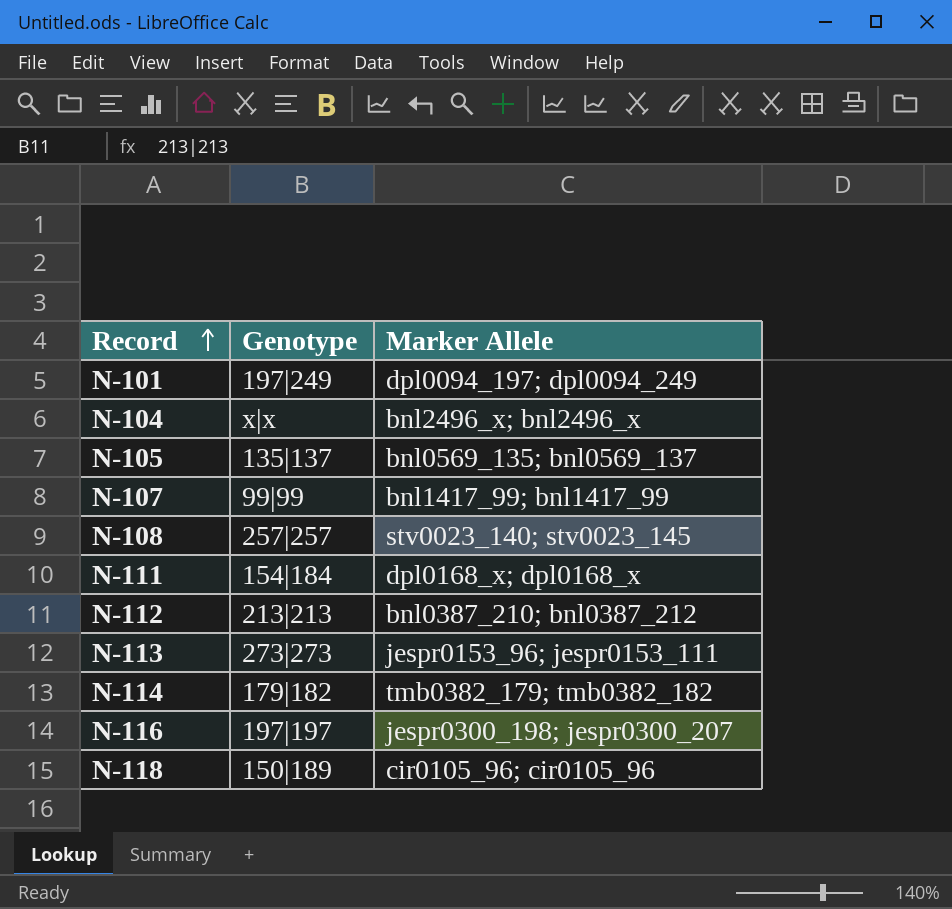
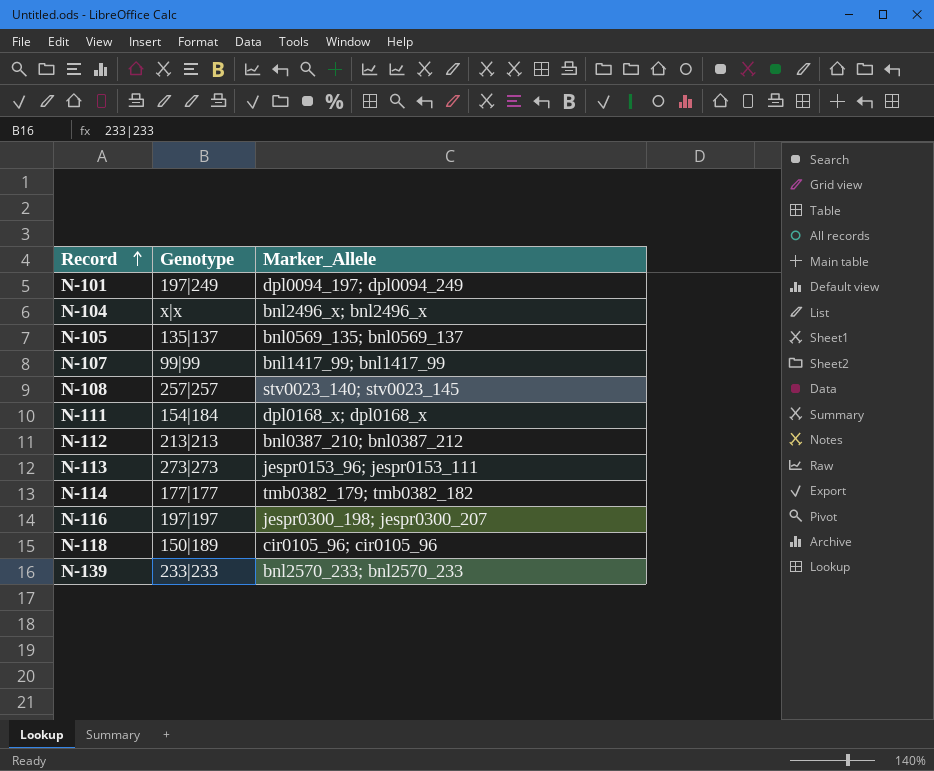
column name: Marker Allele -> Marker_Allele
N-114 | Genotype: 179|182 -> 177|177
row N-139: none -> 233|233 | bnl2570_233; bnl2570_233

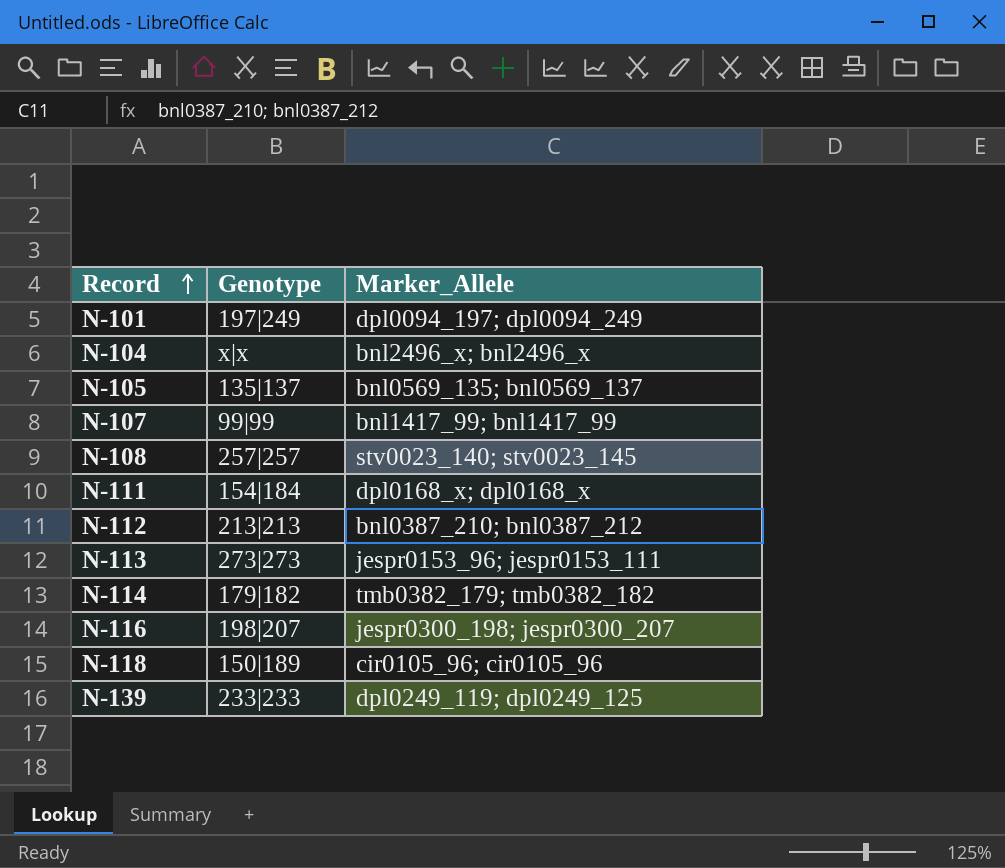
N-114 | Genotype: 177|177 -> 179|182
N-116 | Genotype: 197|197 -> 198|207
N-139 | Marker_Allele: bnl2570_233; bnl2570_233 -> dpl0249_119; dpl0249_125

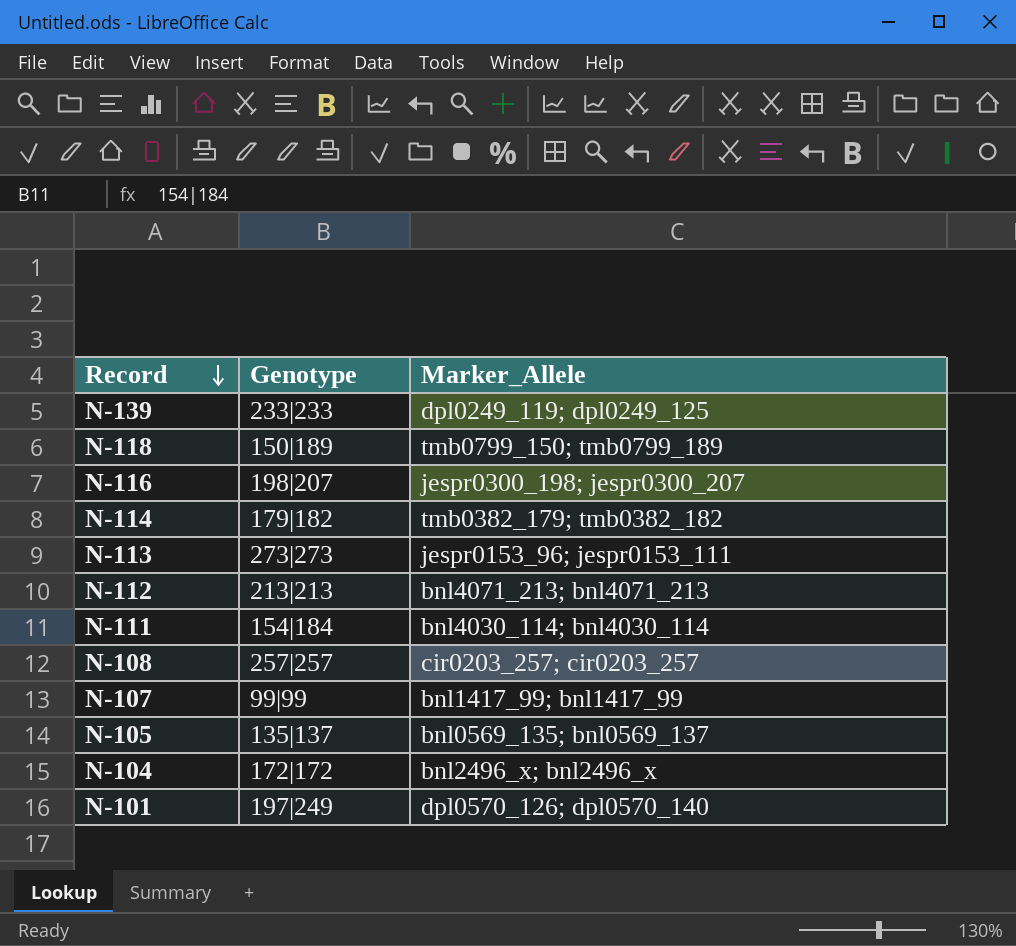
row order: Record ascending -> Record descending
N-118 | Marker_Allele: cir0105_96; cir0105_96 -> tmb0799_150; tmb0799_189
N-112 | Marker_Allele: bnl0387_210; bnl0387_212 -> bnl4071_213; bnl4071_213
N-111 | Marker_Allele: dpl0168_x; dpl0168_x -> bnl4030_114; bnl4030_114
N-108 | Marker_Allele: stv0023_140; stv0023_145 -> cir0203_257; cir0203_257
N-104 | Genotype: x|x -> 172|172
N-101 | Marker_Allele: dpl0094_197; dpl0094_249 -> dpl0570_126; dpl0570_140

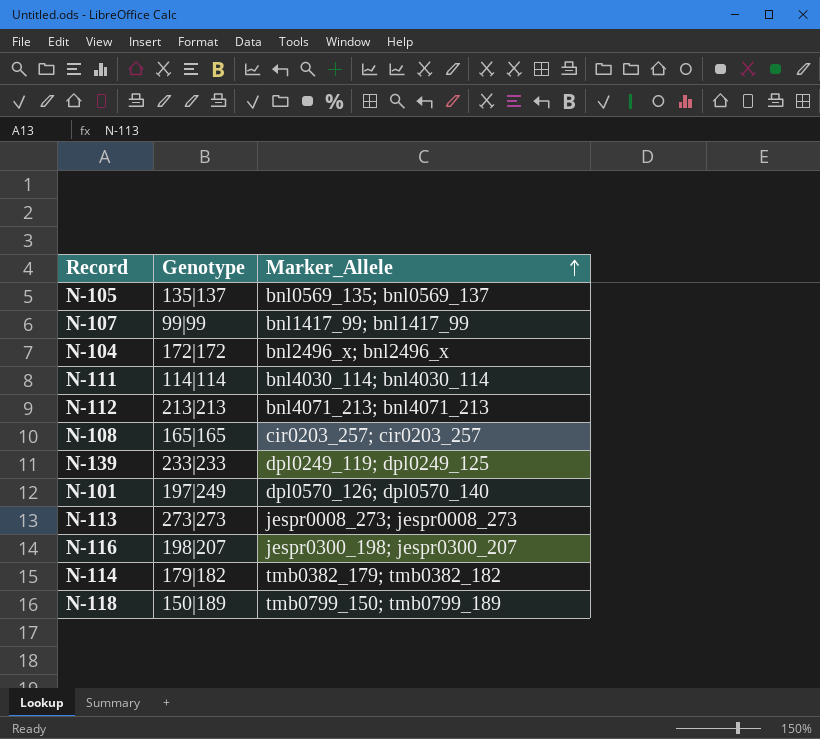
row order: Record descending -> Marker_Allele ascending
N-111 | Genotype: 154|184 -> 114|114
N-108 | Genotype: 257|257 -> 165|165
N-113 | Marker_Allele: jespr0153_96; jespr0153_111 -> jespr0008_273; jespr0008_273

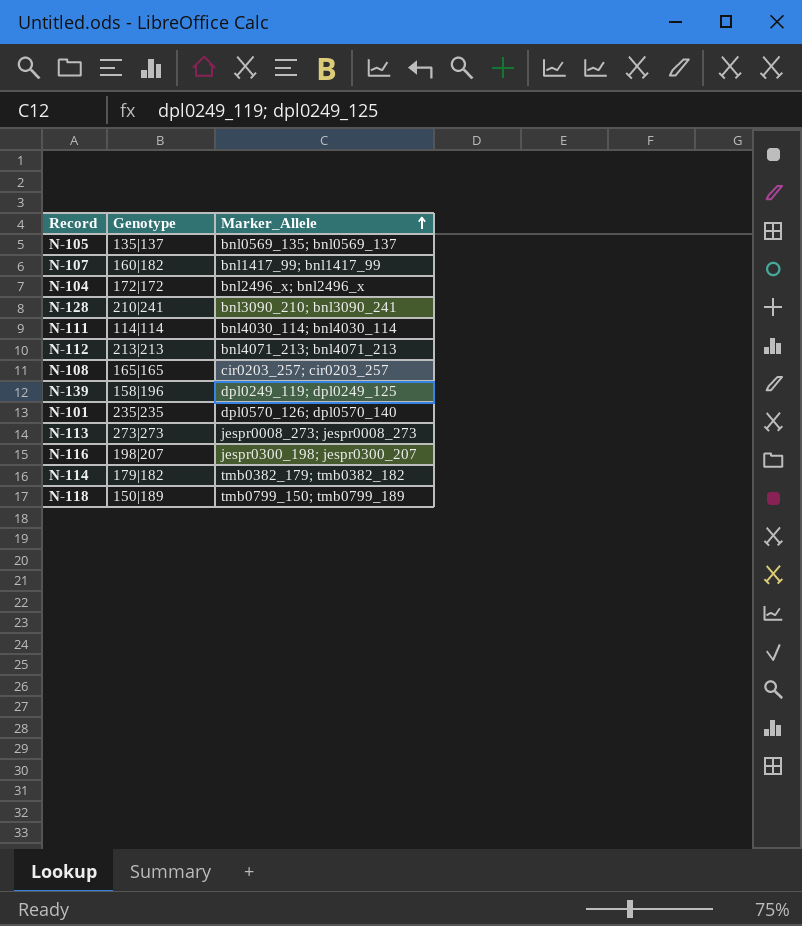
N-107 | Genotype: 99|99 -> 160|182
row N-128: none -> 210|241 | bnl3090_210; bnl3090_241
N-139 | Genotype: 233|233 -> 158|196
N-101 | Genotype: 197|249 -> 235|235

